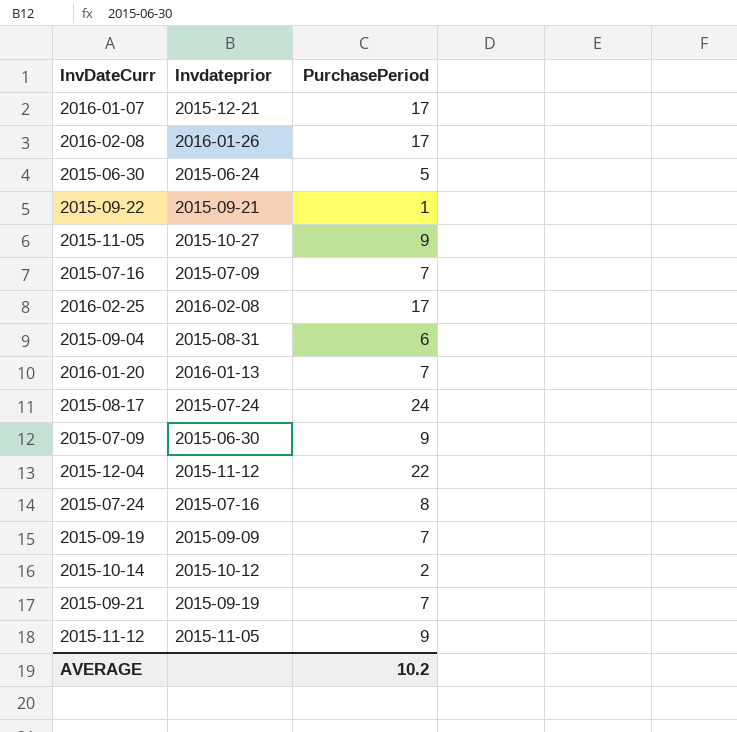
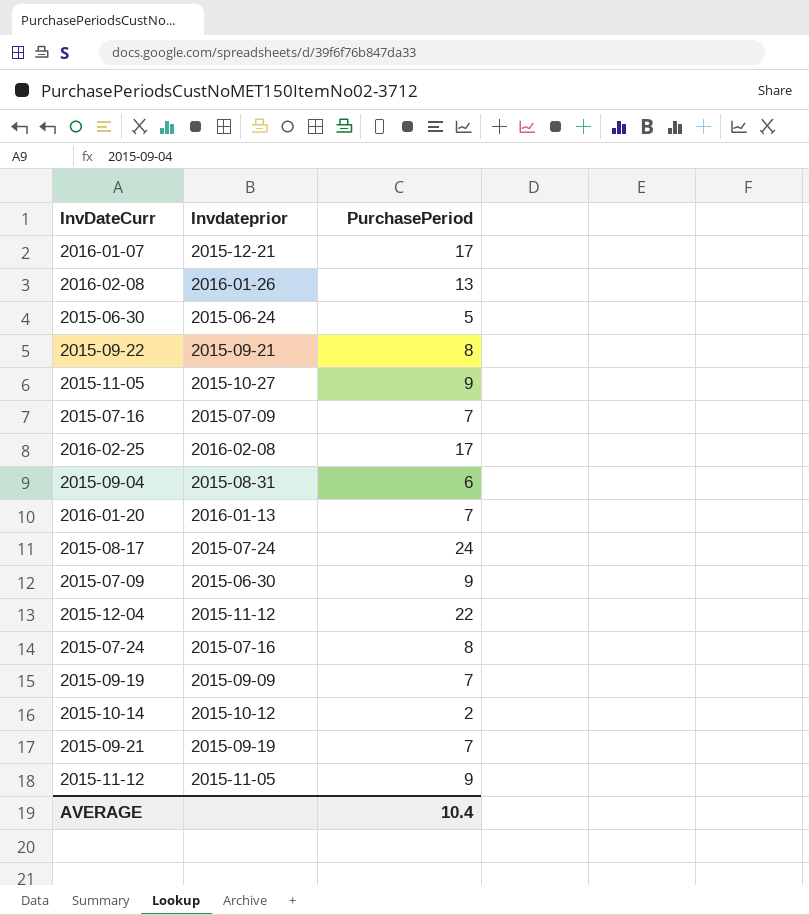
2016-02-08 | PurchasePeriod: 17 -> 13
2015-09-22 | PurchasePeriod: 1 -> 8
AVERAGE | PurchasePeriod: 10.2 -> 10.4

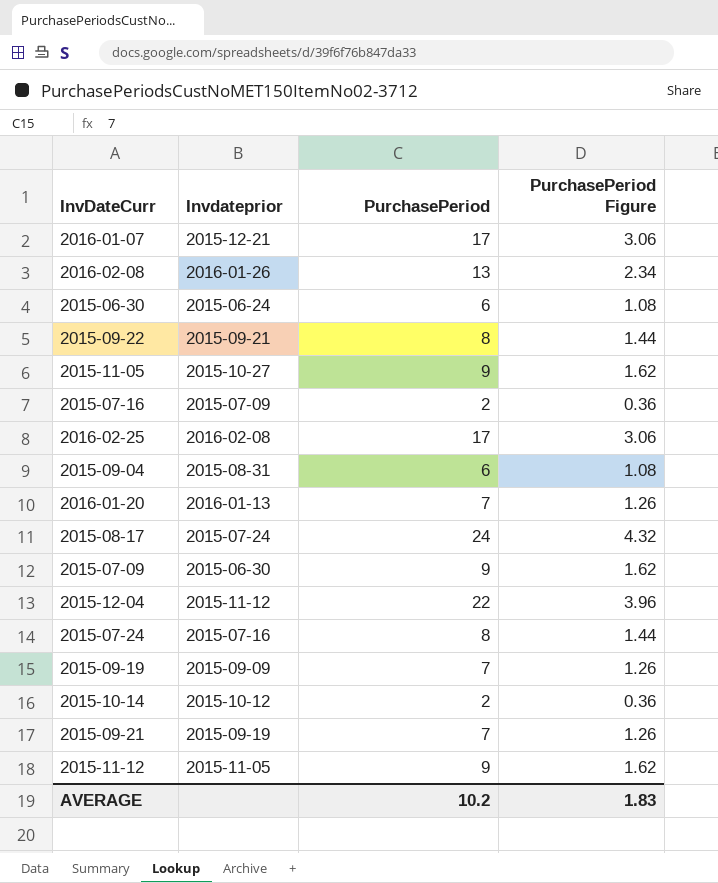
column PurchasePeriod Figure | formula: none -> [PurchasePeriod] * 0.18
2015-06-30 | PurchasePeriod: 5 -> 6
2015-07-16 | PurchasePeriod: 7 -> 2
AVERAGE | PurchasePeriod: 10.4 -> 10.2

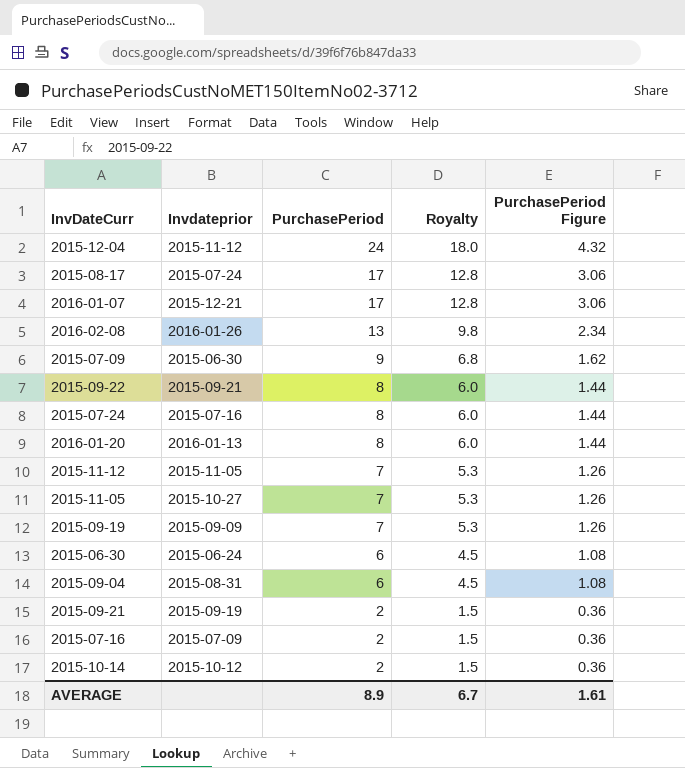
row order: none -> PurchasePeriod descending
column Royalty | formula: none -> [PurchasePeriod] * 0.75
row 2016-02-25: 2016-02-08 | 17 | 3.06 -> none
2015-12-04 | PurchasePeriod: 22 -> 24
2015-12-04 | PurchasePeriod Figure: 3.96 -> 4.32
2015-08-17 | PurchasePeriod: 24 -> 17
2015-08-17 | PurchasePeriod Figure: 4.32 -> 3.06
2016-01-20 | PurchasePeriod: 7 -> 8
2016-01-20 | PurchasePeriod Figure: 1.26 -> 1.44
2015-11-12 | PurchasePeriod: 9 -> 7
2015-11-12 | PurchasePeriod Figure: 1.62 -> 1.26
2015-11-05 | PurchasePeriod: 9 -> 7
2015-11-05 | PurchasePeriod Figure: 1.62 -> 1.26
2015-09-21 | PurchasePeriod: 7 -> 2
2015-09-21 | PurchasePeriod Figure: 1.26 -> 0.36
AVERAGE | PurchasePeriod: 10.2 -> 8.9
AVERAGE | PurchasePeriod Figure: 1.83 -> 1.61

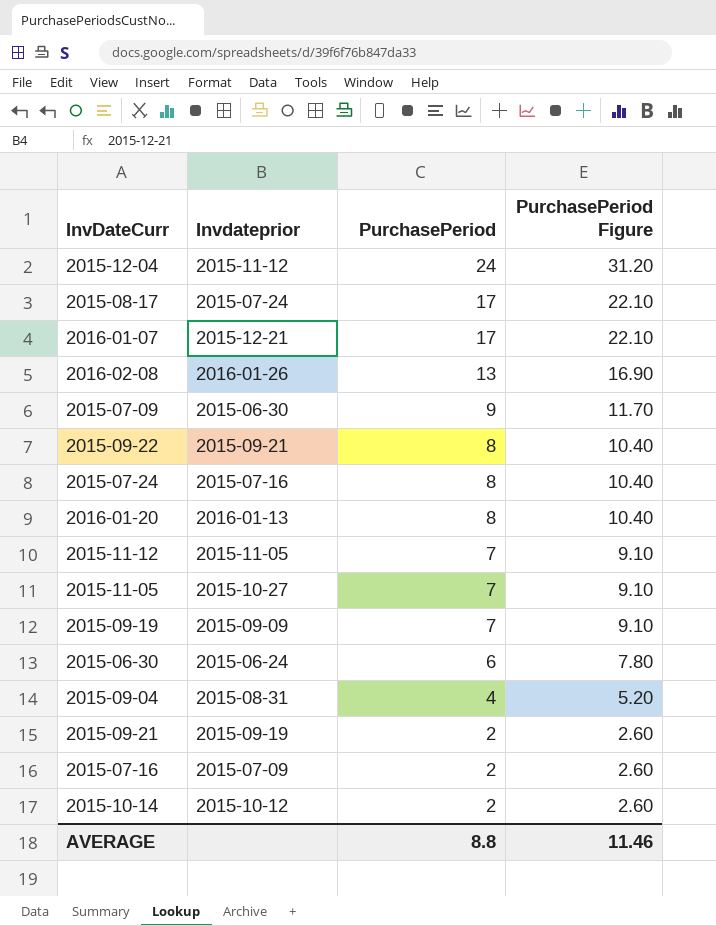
column Royalty | formula: [PurchasePeriod] * 0.75 -> none
column PurchasePeriod Figure | formula: [PurchasePeriod] * 0.18 -> [PurchasePeriod] * 1.3
2015-09-04 | PurchasePeriod: 6 -> 4
AVERAGE | PurchasePeriod: 8.9 -> 8.8
AVERAGE | PurchasePeriod Figure: 1.61 -> 11.46

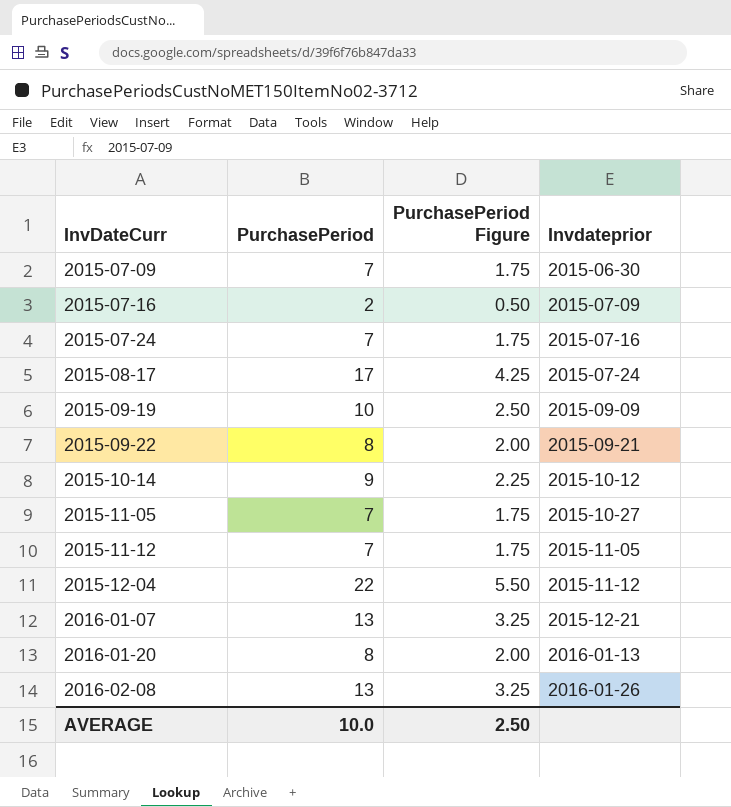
row order: PurchasePeriod descending -> InvDateCurr ascending
column PurchasePeriod Figure | formula: [PurchasePeriod] * 1.3 -> [PurchasePeriod] * 0.25
column Invdateprior | position: 2 -> 4
row 2015-06-30: 2015-06-24 | 6 | 7.80 -> none
row 2015-09-04: 2015-08-31 | 4 | 5.20 -> none
row 2015-09-21: 2015-09-19 | 2 | 2.60 -> none
2015-07-09 | PurchasePeriod: 9 -> 7
2015-07-24 | PurchasePeriod: 8 -> 7
2015-09-19 | PurchasePeriod: 7 -> 10
2015-10-14 | PurchasePeriod: 2 -> 9
2015-12-04 | PurchasePeriod: 24 -> 22
2016-01-07 | PurchasePeriod: 17 -> 13
AVERAGE | PurchasePeriod: 8.8 -> 10.0
AVERAGE | PurchasePeriod Figure: 11.46 -> 2.50

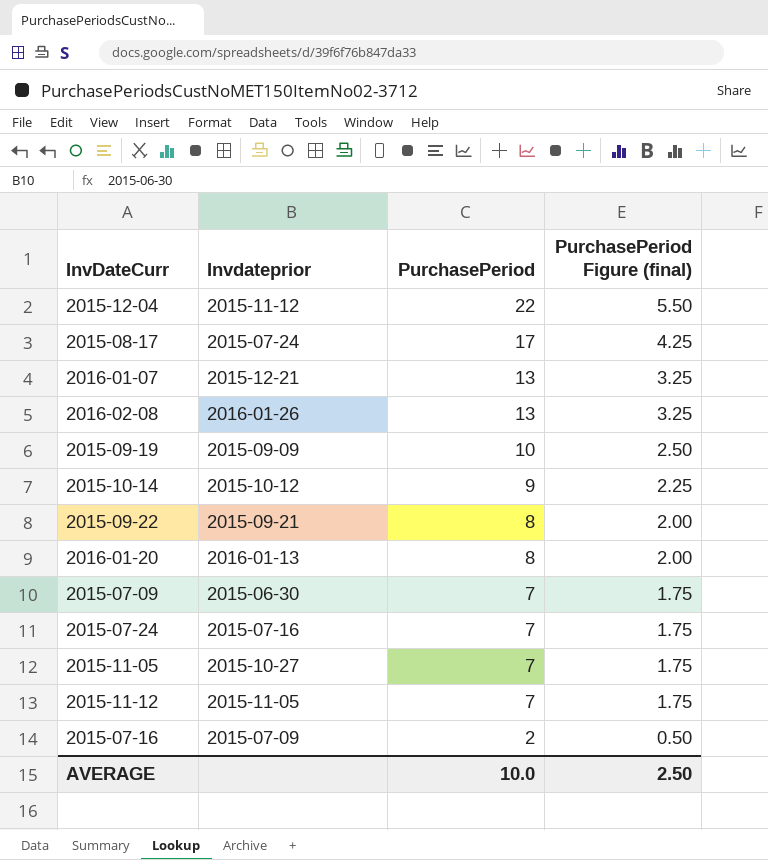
row order: InvDateCurr ascending -> PurchasePeriod descending
column Invdateprior | position: 4 -> 2
column name: PurchasePeriod Figure -> PurchasePeriod Figure (final)

